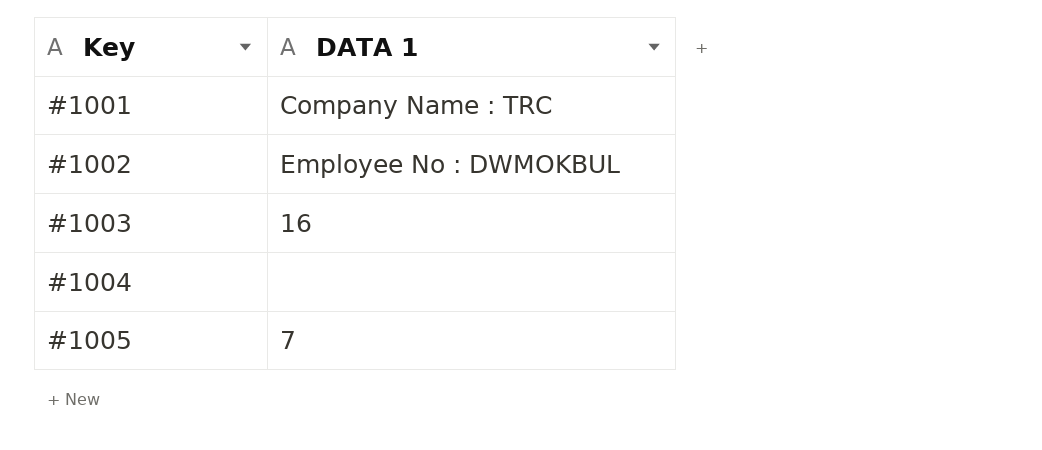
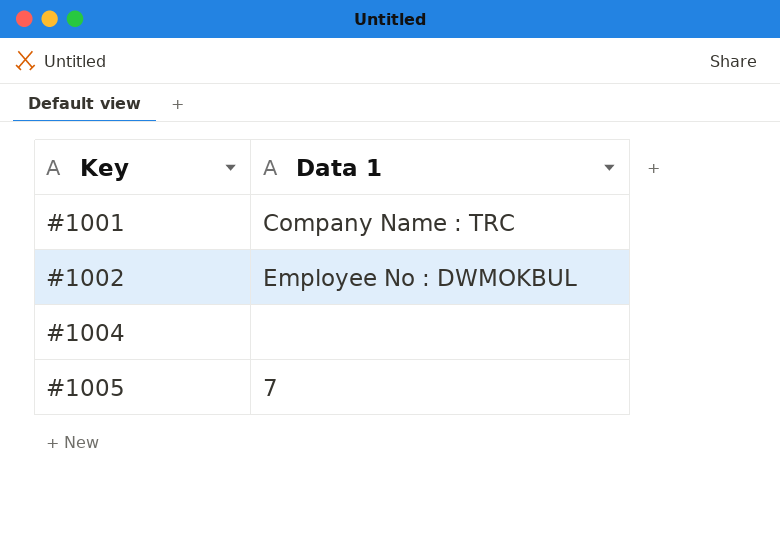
column name: DATA 1 -> Data 1
row #1003: 16 -> none

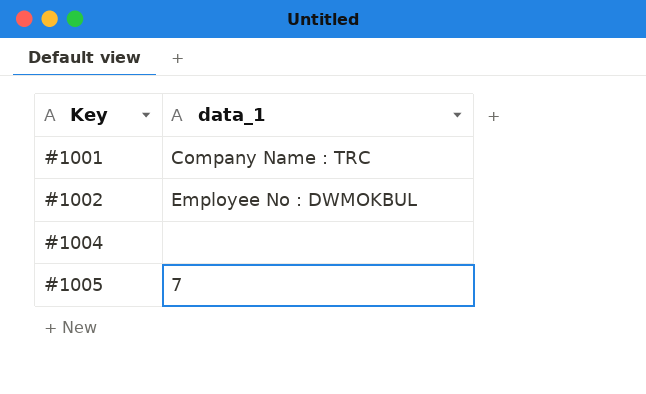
column name: Data 1 -> data_1

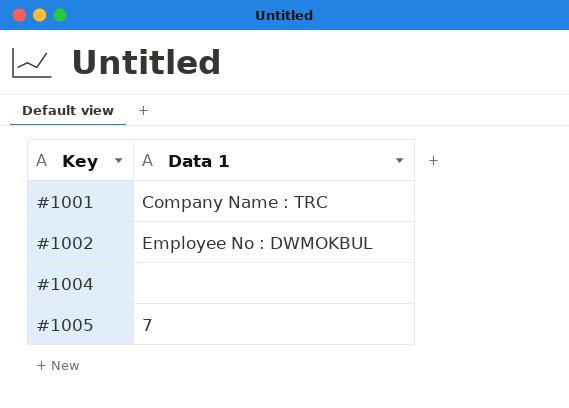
column name: data_1 -> Data 1

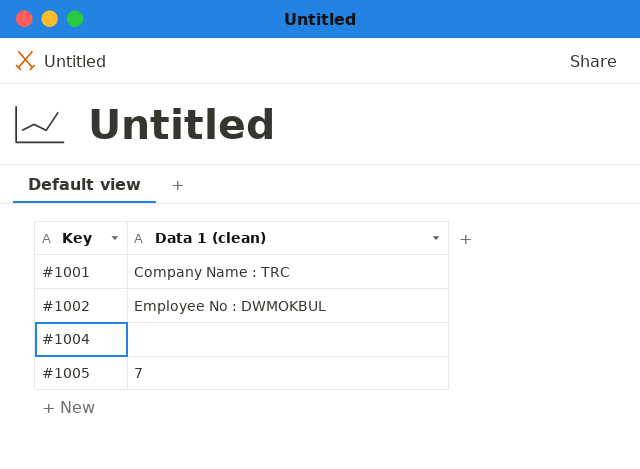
column name: Data 1 -> Data 1 (clean)

